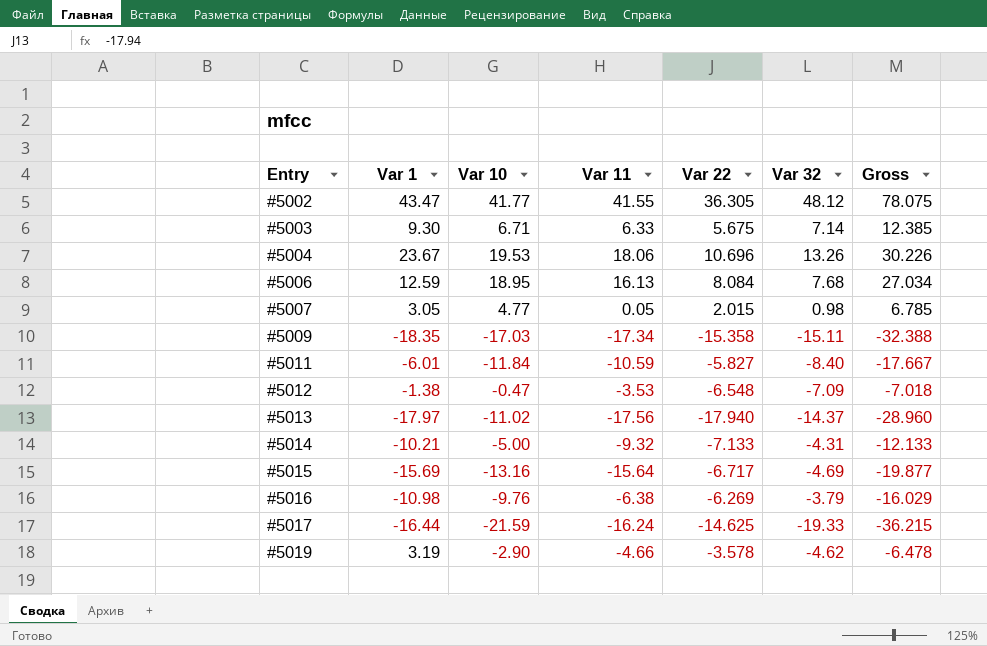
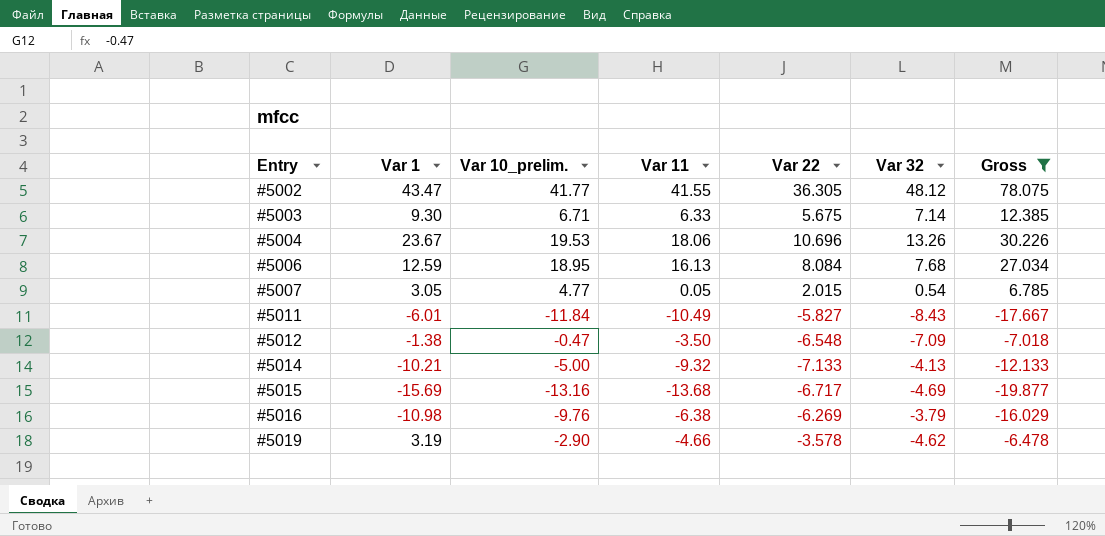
filter: none -> Gross >= -19.877
column name: Var 10 -> Var 10_prelim.
#5007 | Var 32: 0.98 -> 0.54
#5011 | Var 11: -10.59 -> -10.49
#5011 | Var 32: -8.40 -> -8.43
#5012 | Var 11: -3.53 -> -3.50
#5014 | Var 32: -4.31 -> -4.13
#5015 | Var 11: -15.64 -> -13.68

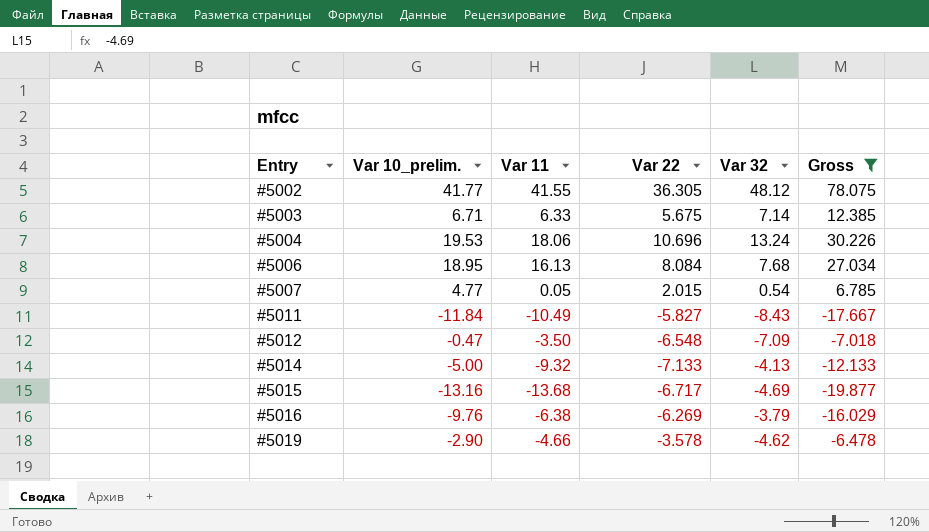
column Var 1 | position: 2 -> none
#5004 | Var 32: 13.26 -> 13.24

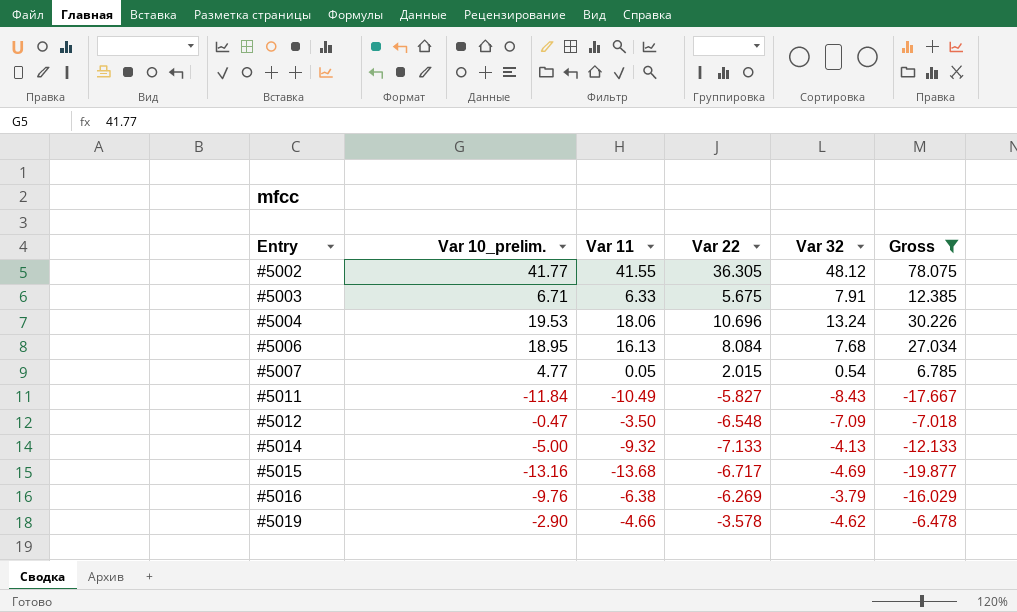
#5003 | Var 32: 7.14 -> 7.91

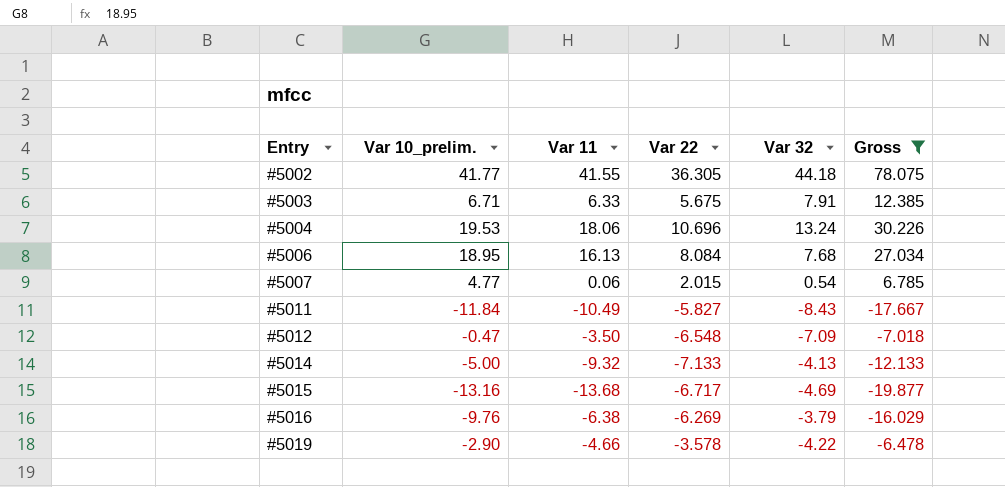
#5002 | Var 32: 48.12 -> 44.18
#5007 | Var 11: 0.05 -> 0.06
#5019 | Var 32: -4.62 -> -4.22

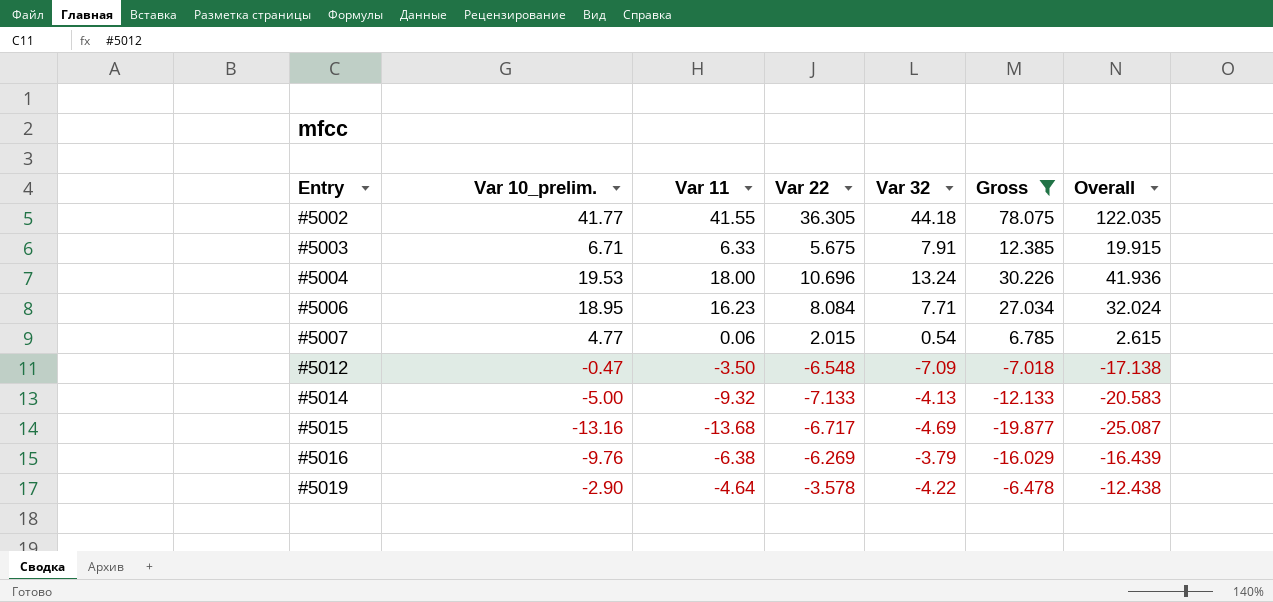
column Overall | formula: none -> [Var 11] + [Var 22] + [Var 32]
row #5011: -11.84 | -10.49 | -5.827 | -8.43 | -17.667 -> none
#5004 | Var 11: 18.06 -> 18.00
#5006 | Var 11: 16.13 -> 16.23
#5006 | Var 32: 7.68 -> 7.71
#5019 | Var 11: -4.66 -> -4.64

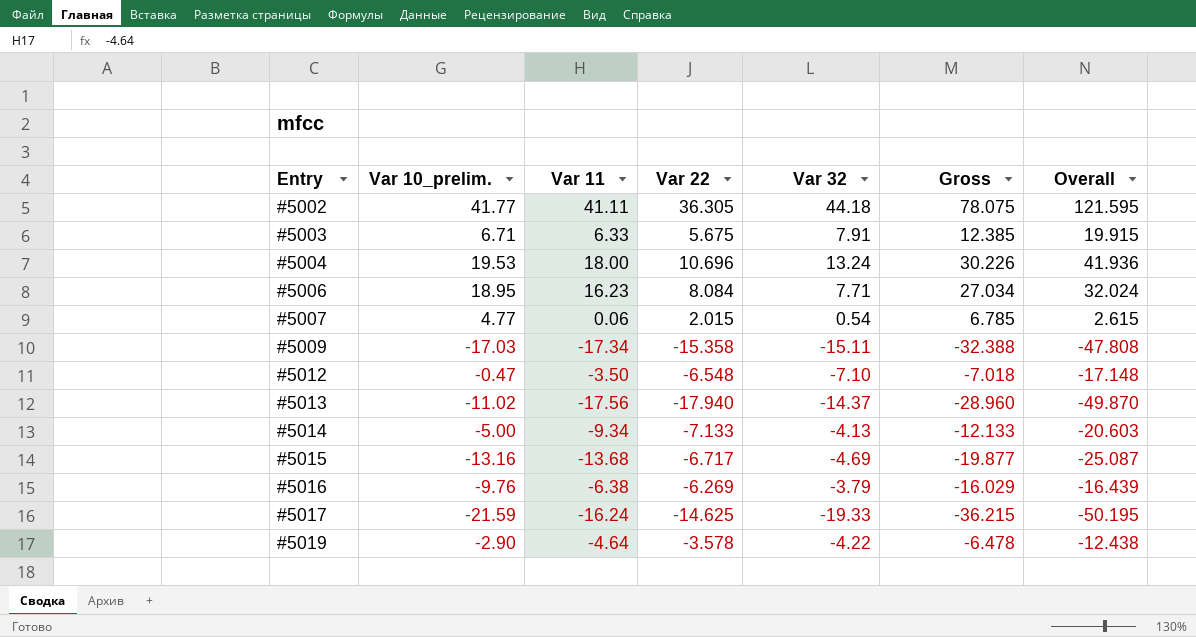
filter: Gross >= -19.877 -> none
#5002 | Var 11: 41.55 -> 41.11
#5002 | Overall: 122.035 -> 121.595
#5012 | Var 32: -7.09 -> -7.10
#5012 | Overall: -17.138 -> -17.148
#5014 | Var 11: -9.32 -> -9.34
#5014 | Overall: -20.583 -> -20.603

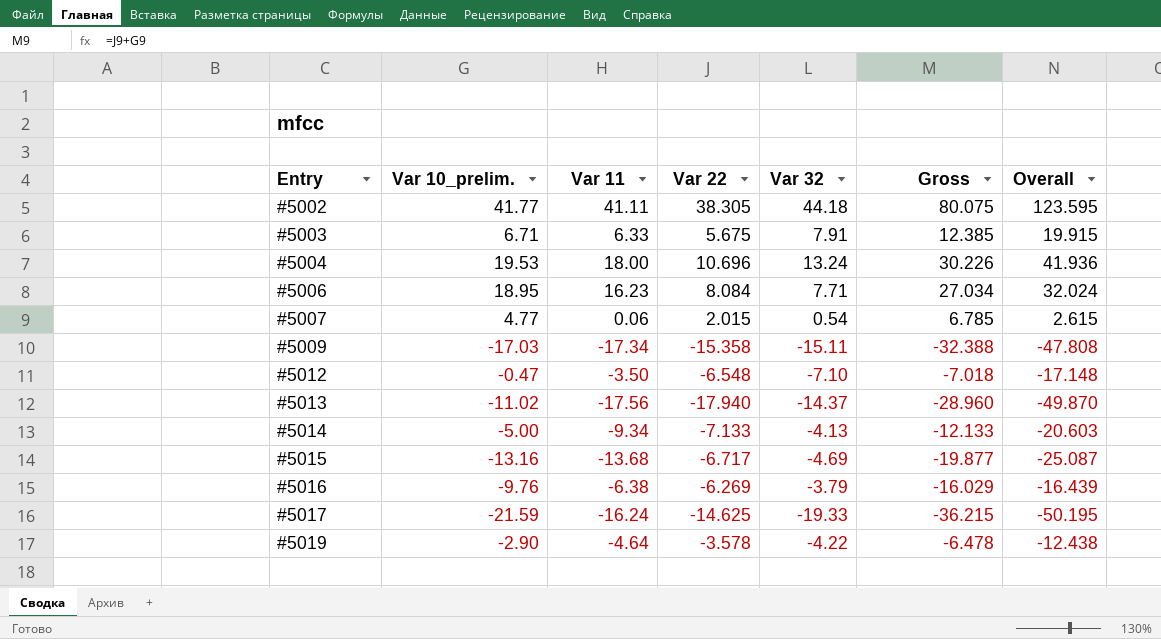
#5002 | Var 22: 36.305 -> 38.305
#5002 | Gross: 78.075 -> 80.075
#5002 | Overall: 121.595 -> 123.595

